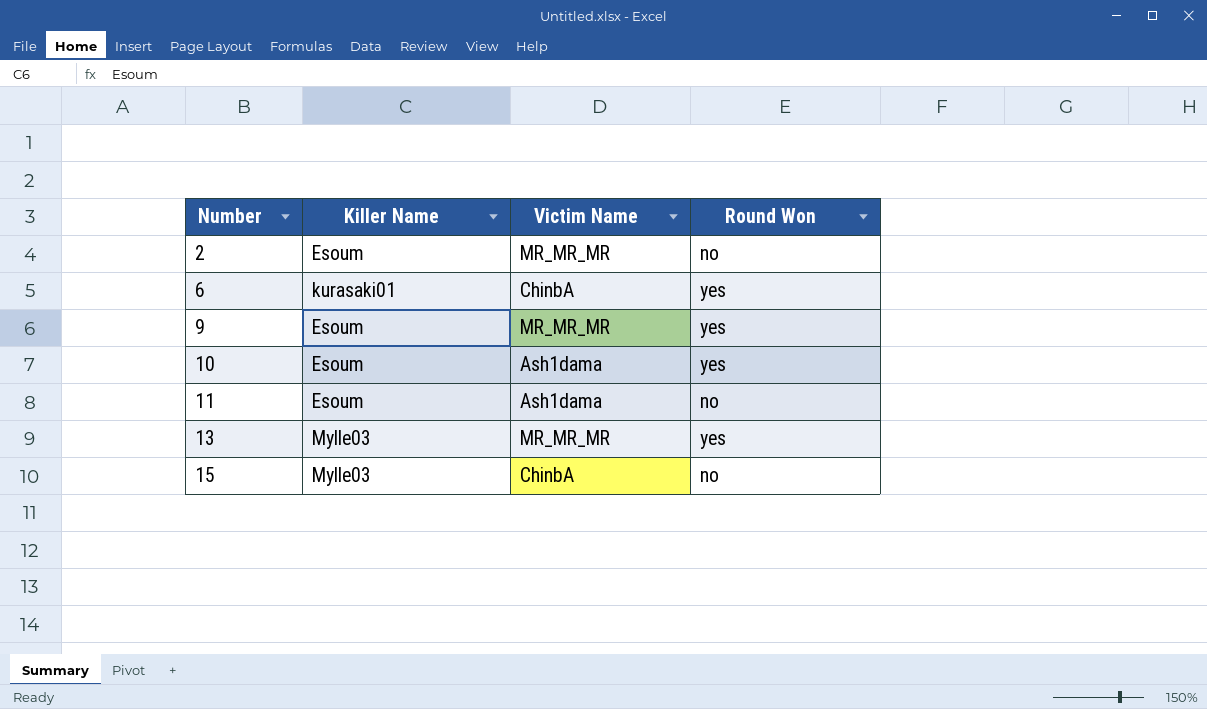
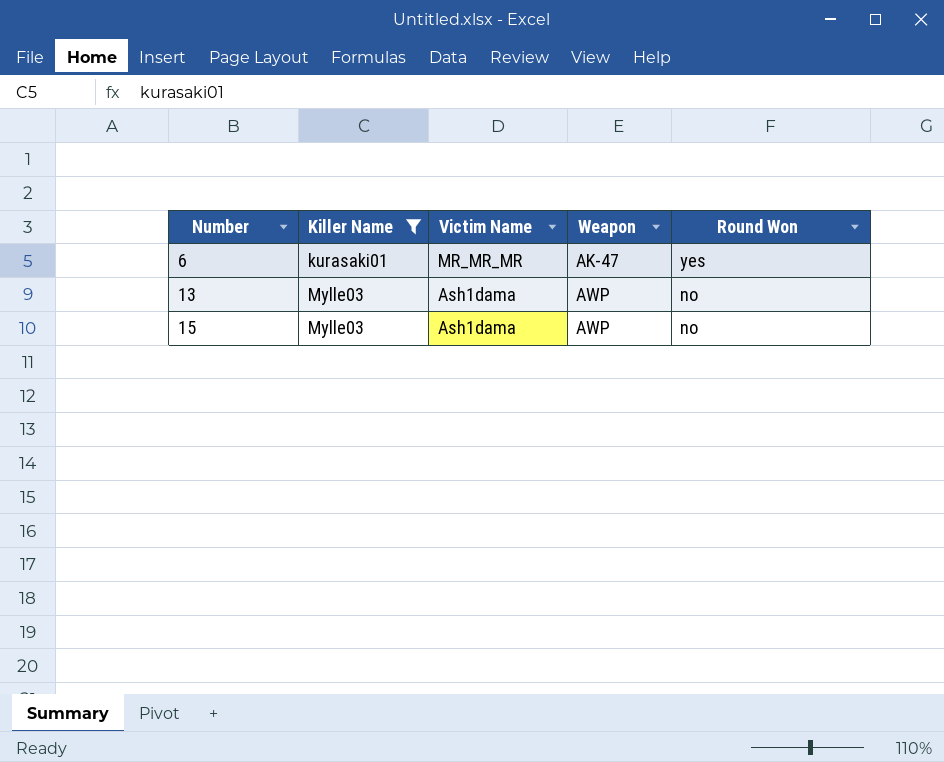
filter: none -> Killer Name != Esoum
column Weapon | position: none -> 4
6 | Victim Name: ChinbA -> MR_MR_MR
13 | Victim Name: MR_MR_MR -> Ash1dama
13 | Round Won: yes -> no
15 | Victim Name: ChinbA -> Ash1dama

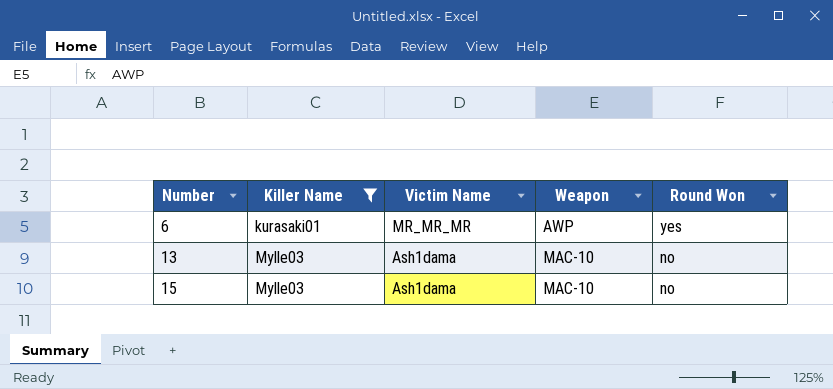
6 | Weapon: AK-47 -> AWP
13 | Weapon: AWP -> MAC-10
15 | Weapon: AWP -> MAC-10

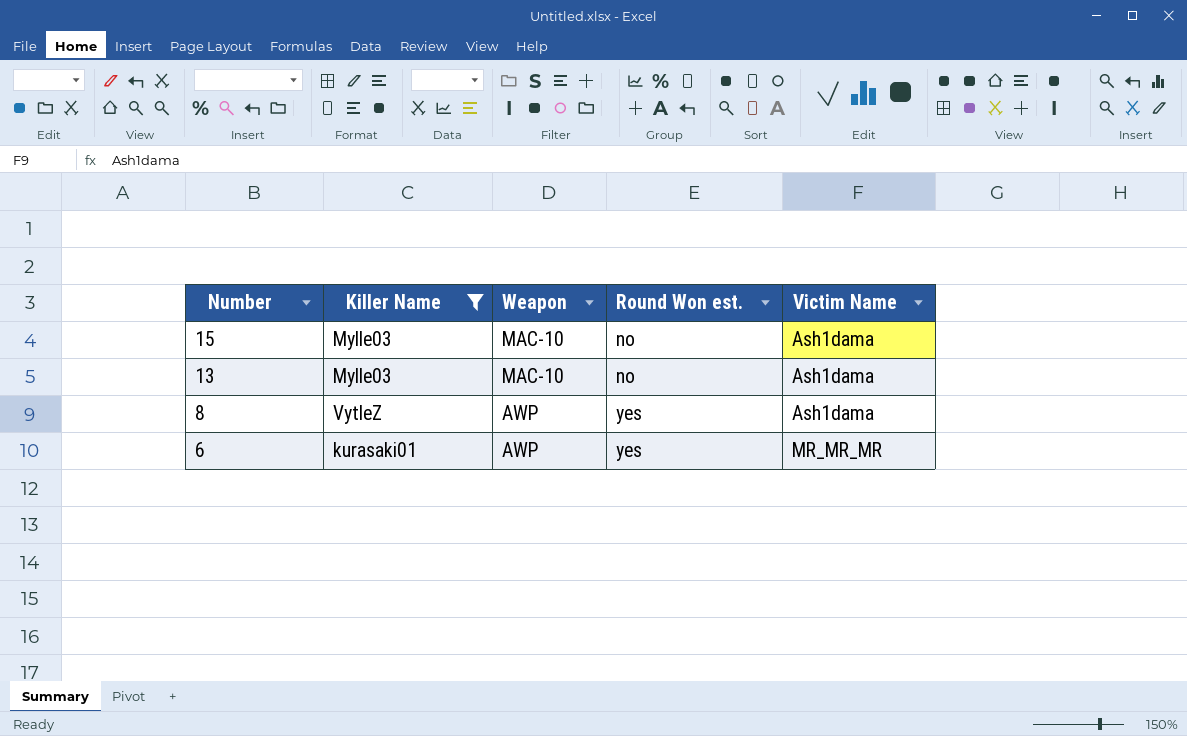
row order: Number ascending -> Number descending
column name: Round Won -> Round Won est.
column Victim Name | position: 3 -> 5
row 8: none -> VytleZ | AWP | yes | Ash1dama

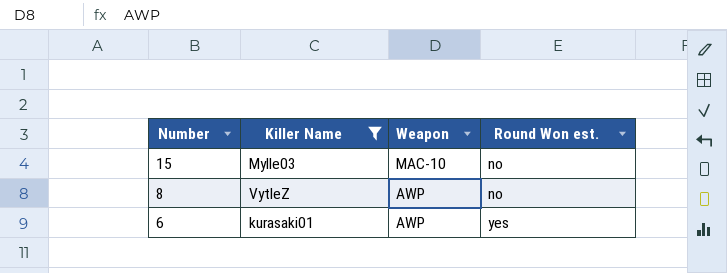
column Victim Name | position: 5 -> none
row 13: Mylle03 | MAC-10 | no | Ash1dama -> none
8 | Round Won est.: yes -> no

